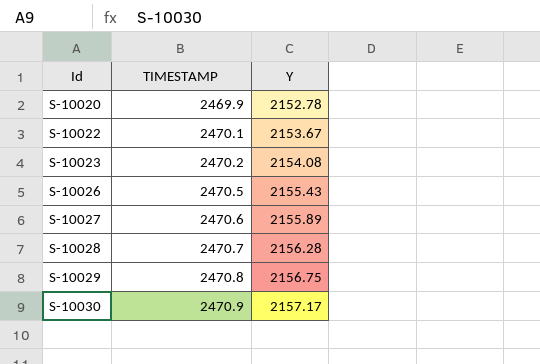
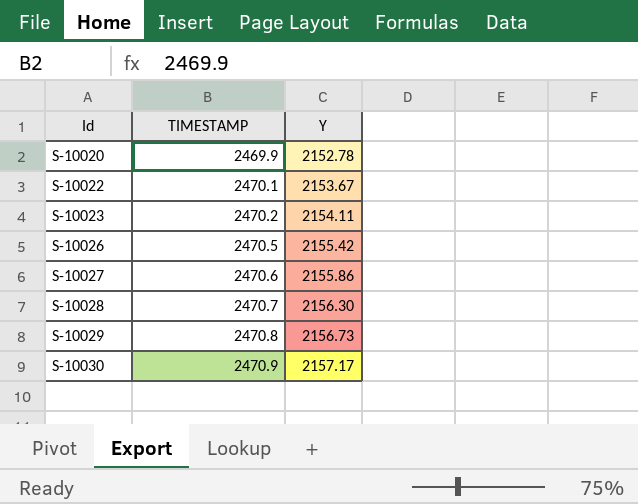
S-10023 | Y: 2154.08 -> 2154.11
S-10026 | Y: 2155.43 -> 2155.42
S-10027 | Y: 2155.89 -> 2155.86
S-10028 | Y: 2156.28 -> 2156.30
S-10029 | Y: 2156.75 -> 2156.73

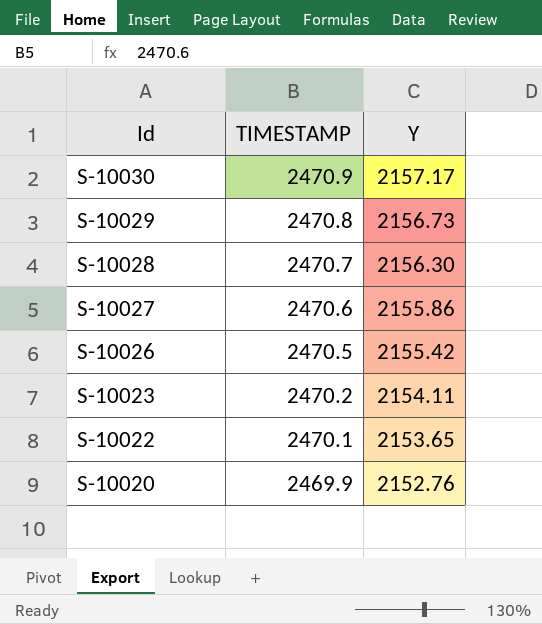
row order: Id ascending -> Id descending
S-10022 | Y: 2153.67 -> 2153.65
S-10020 | Y: 2152.78 -> 2152.76

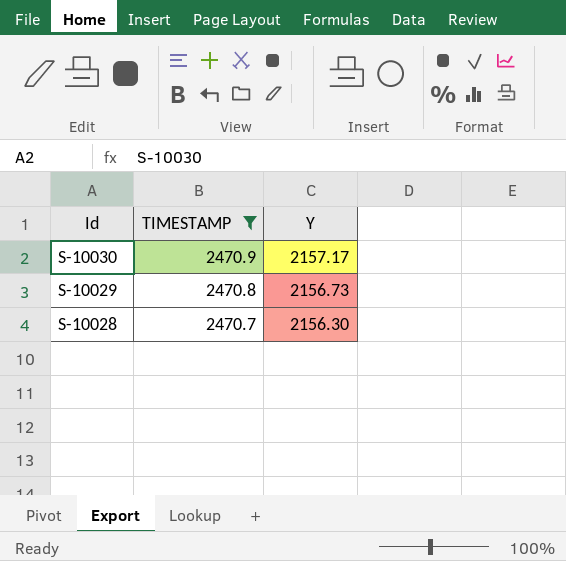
filter: none -> TIMESTAMP >= 2470.7

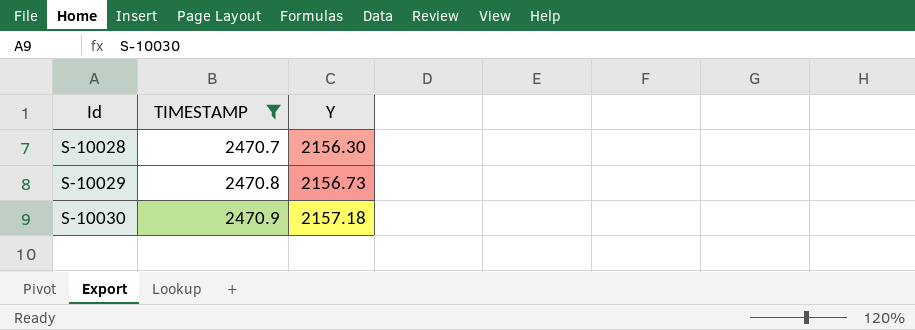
row order: Id descending -> Id ascending
S-10030 | Y: 2157.17 -> 2157.18

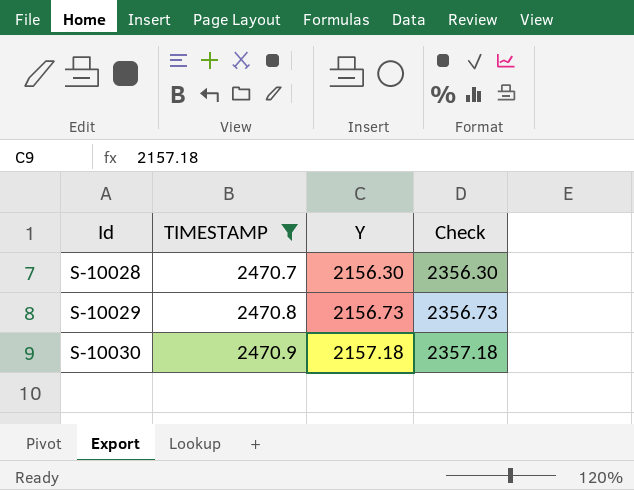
column Check | formula: none -> [Y] + 200

